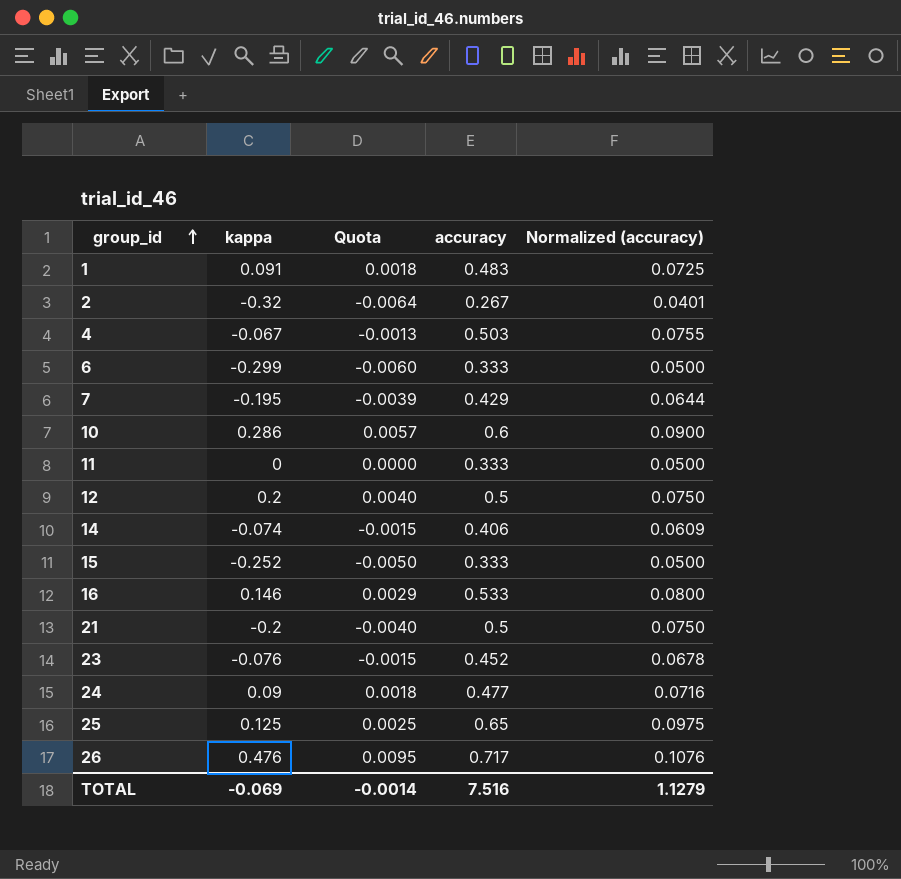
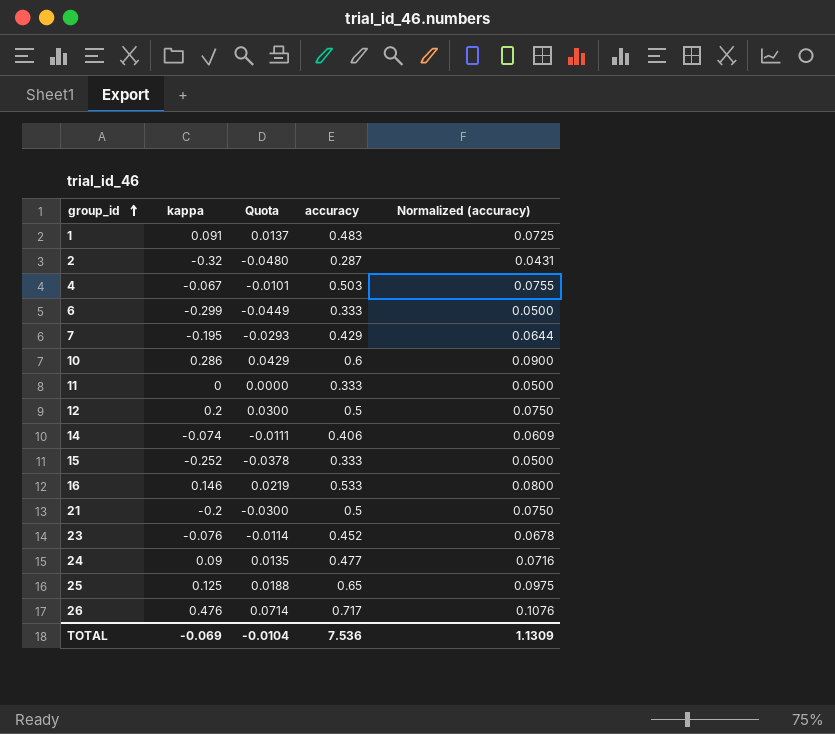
column Quota | formula: [kappa] * 0.02 -> [kappa] * 0.15
2 | accuracy: 0.267 -> 0.287
2 | Normalized (accuracy): 0.0401 -> 0.0431
TOTAL | Quota: -0.0014 -> -0.0104
TOTAL | accuracy: 7.516 -> 7.536
TOTAL | Normalized (accuracy): 1.1279 -> 1.1309

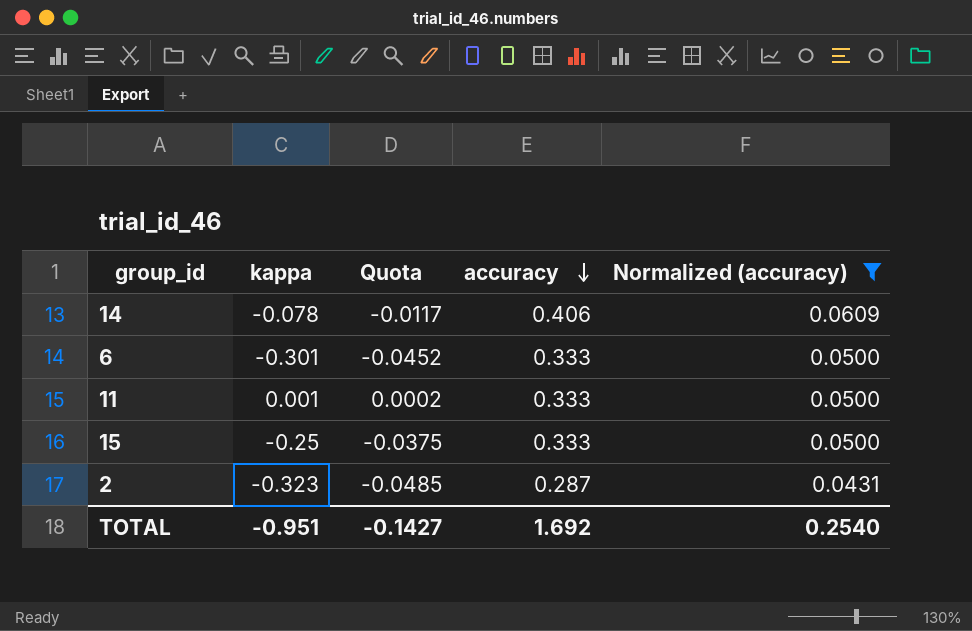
filter: none -> Normalized (accuracy) <= 0.0609
row order: group_id ascending -> accuracy descending
14 | kappa: -0.074 -> -0.078
14 | Quota: -0.0111 -> -0.0117
6 | kappa: -0.299 -> -0.301
6 | Quota: -0.0449 -> -0.0452
11 | kappa: 0 -> 0.001
11 | Quota: 0.0000 -> 0.0002
15 | kappa: -0.252 -> -0.25
15 | Quota: -0.0378 -> -0.0375
2 | kappa: -0.32 -> -0.323
2 | Quota: -0.0480 -> -0.0485
TOTAL | kappa: -0.069 -> -0.951
TOTAL | Quota: -0.0104 -> -0.1427
TOTAL | accuracy: 7.536 -> 1.692
TOTAL | Normalized (accuracy): 1.1309 -> 0.2540

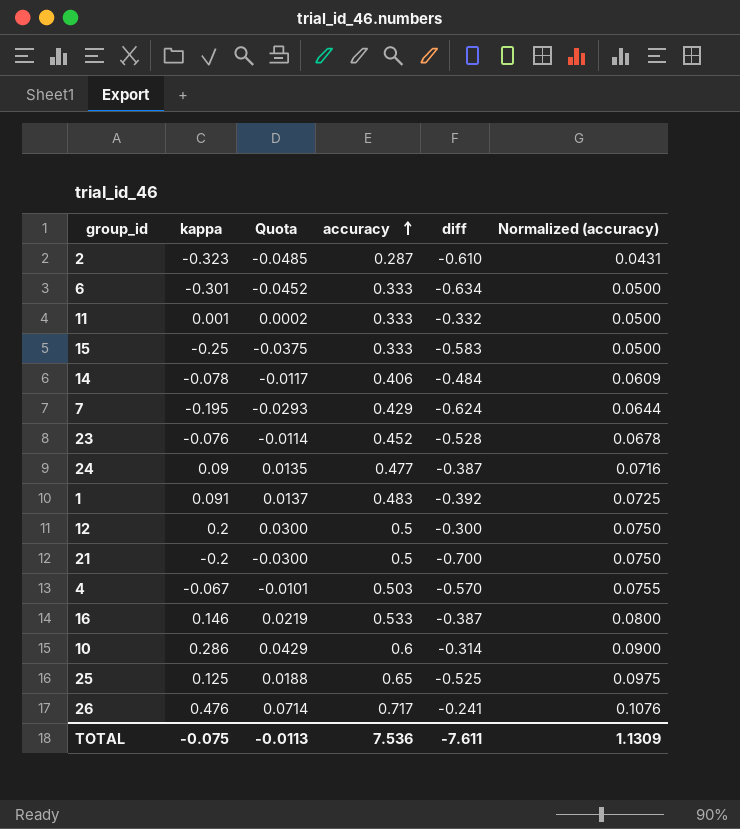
filter: Normalized (accuracy) <= 0.0609 -> none
row order: accuracy descending -> accuracy ascending
column diff | formula: none -> [kappa] - [accuracy]
TOTAL | kappa: -0.951 -> -0.075
TOTAL | Quota: -0.1427 -> -0.0113
TOTAL | accuracy: 1.692 -> 7.536
TOTAL | Normalized (accuracy): 0.2540 -> 1.1309

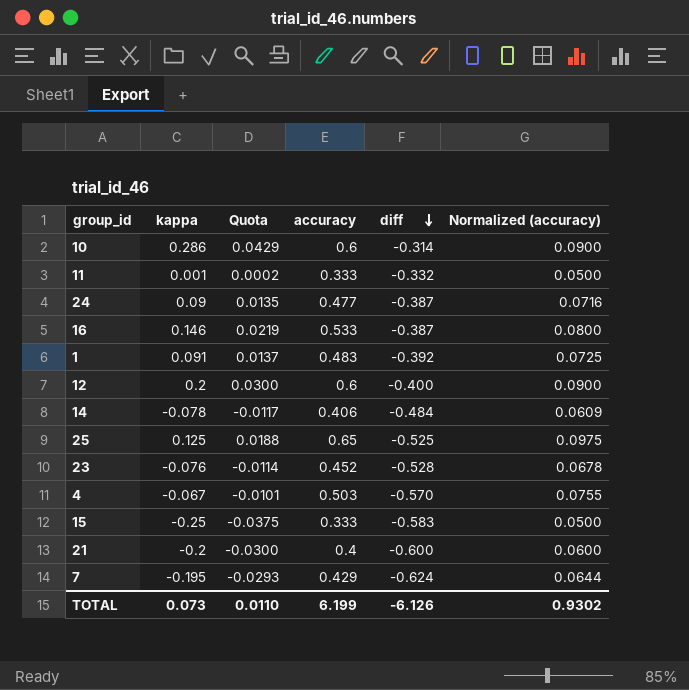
row order: accuracy ascending -> diff descending
row 2: -0.323 | -0.0485 | 0.287 | -0.610 | 0.0431 -> none
row 6: -0.301 | -0.0452 | 0.333 | -0.634 | 0.0500 -> none
row 26: 0.476 | 0.0714 | 0.717 | -0.241 | 0.1076 -> none
12 | accuracy: 0.5 -> 0.6
12 | diff: -0.300 -> -0.400
12 | Normalized (accuracy): 0.0750 -> 0.0900
21 | accuracy: 0.5 -> 0.4
21 | diff: -0.700 -> -0.600
21 | Normalized (accuracy): 0.0750 -> 0.0600
TOTAL | kappa: -0.075 -> 0.073
TOTAL | Quota: -0.0113 -> 0.0110
TOTAL | accuracy: 7.536 -> 6.199
TOTAL | diff: -7.611 -> -6.126
TOTAL | Normalized (accuracy): 1.1309 -> 0.9302

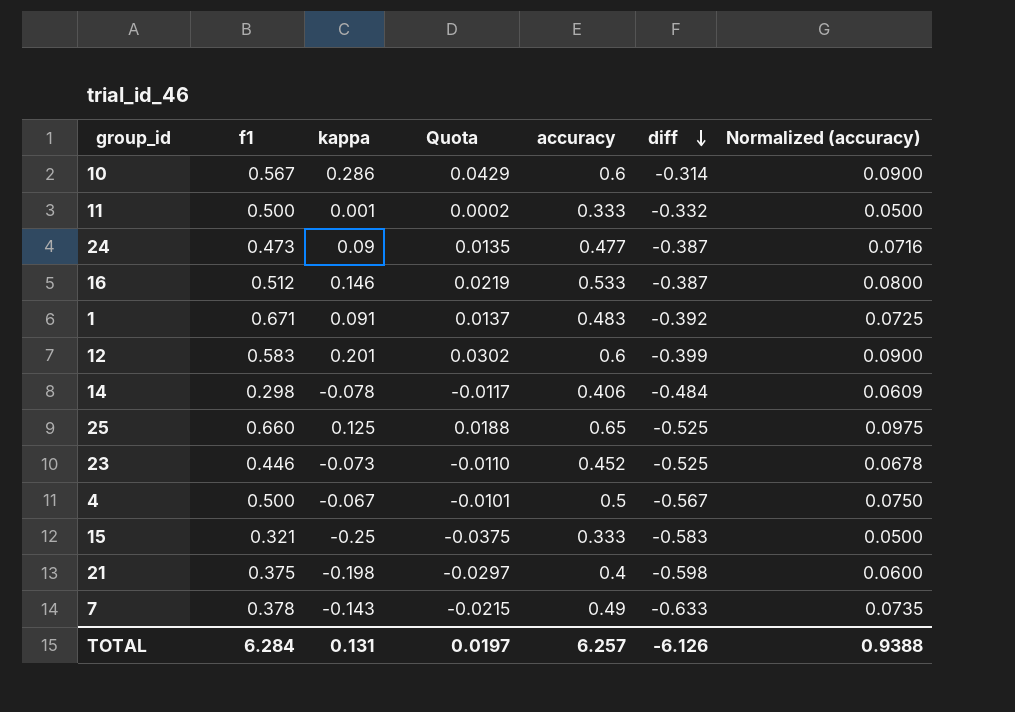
column f1 | position: none -> 2
12 | kappa: 0.2 -> 0.201
12 | Quota: 0.0300 -> 0.0302
12 | diff: -0.400 -> -0.399
23 | kappa: -0.076 -> -0.073
23 | Quota: -0.0114 -> -0.0110
23 | diff: -0.528 -> -0.525
4 | accuracy: 0.503 -> 0.5
4 | diff: -0.570 -> -0.567
4 | Normalized (accuracy): 0.0755 -> 0.0750
21 | kappa: -0.2 -> -0.198
21 | Quota: -0.0300 -> -0.0297
21 | diff: -0.600 -> -0.598
7 | kappa: -0.195 -> -0.143
7 | Quota: -0.0293 -> -0.0215
7 | accuracy: 0.429 -> 0.49
7 | diff: -0.624 -> -0.633
7 | Normalized (accuracy): 0.0644 -> 0.0735
TOTAL | kappa: 0.073 -> 0.131
TOTAL | Quota: 0.0110 -> 0.0197
TOTAL | accuracy: 6.199 -> 6.257
TOTAL | Normalized (accuracy): 0.9302 -> 0.9388

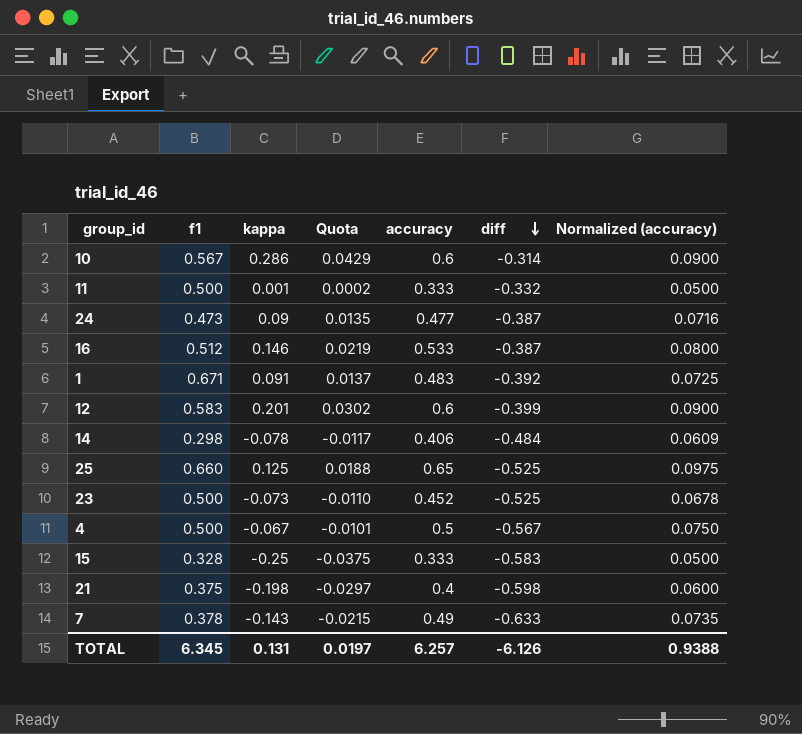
23 | f1: 0.446 -> 0.500
15 | f1: 0.321 -> 0.328
TOTAL | f1: 6.284 -> 6.345

